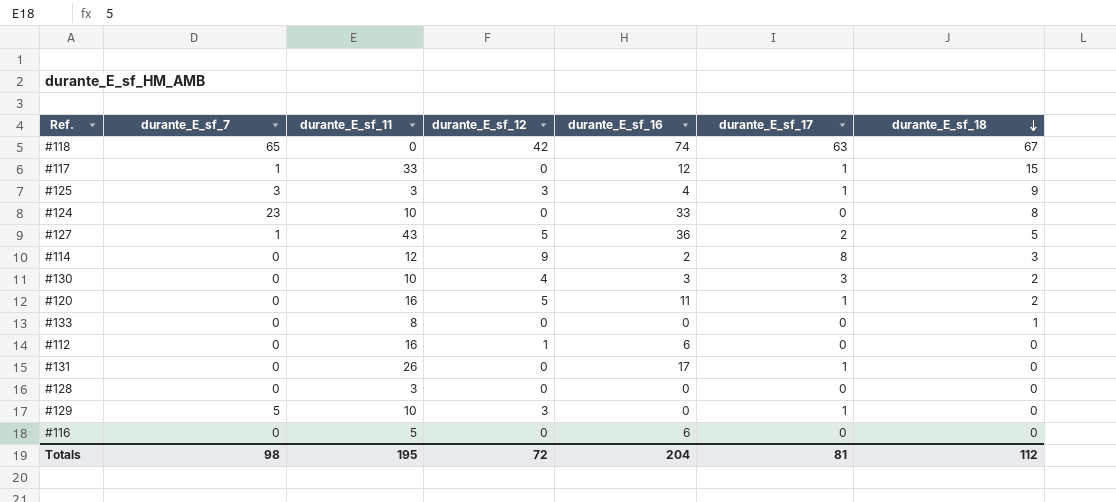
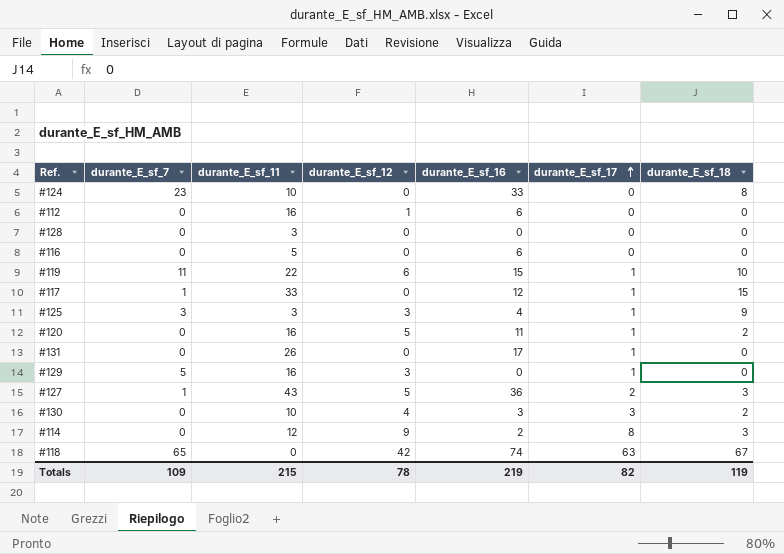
row order: durante_E_sf_18 descending -> durante_E_sf_17 ascending
row #133: 0 | 8 | 0 | 0 | 0 | 1 -> none
row #119: none -> 11 | 22 | 6 | 15 | 1 | 10
#129 | durante_E_sf_11: 10 -> 16
#127 | durante_E_sf_18: 5 -> 3
Totals | durante_E_sf_7: 98 -> 109
Totals | durante_E_sf_11: 195 -> 215
Totals | durante_E_sf_12: 72 -> 78
Totals | durante_E_sf_16: 204 -> 219
Totals | durante_E_sf_17: 81 -> 82
Totals | durante_E_sf_18: 112 -> 119

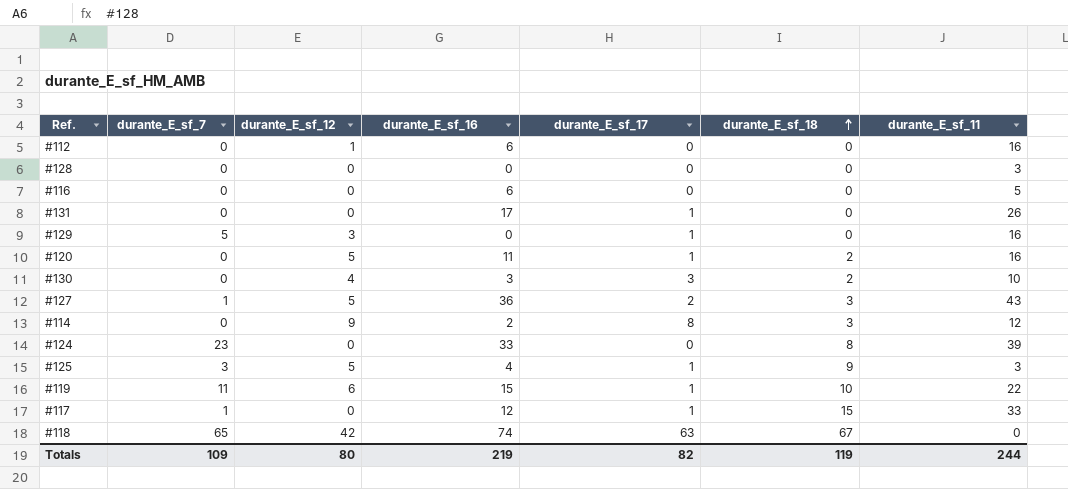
row order: durante_E_sf_17 ascending -> durante_E_sf_18 ascending
column durante_E_sf_11 | position: 3 -> 7
#124 | durante_E_sf_11: 10 -> 39
#125 | durante_E_sf_12: 3 -> 5
Totals | durante_E_sf_12: 78 -> 80
Totals | durante_E_sf_11: 215 -> 244

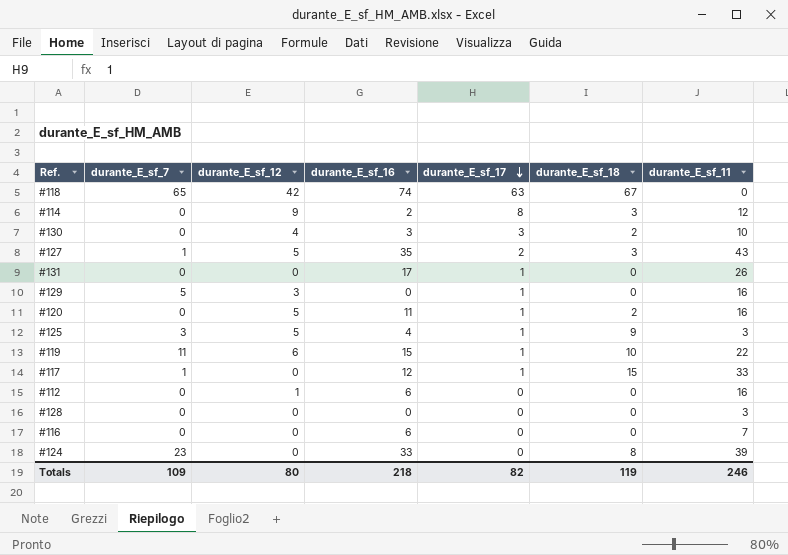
row order: durante_E_sf_18 ascending -> durante_E_sf_17 descending
#127 | durante_E_sf_16: 36 -> 35
#116 | durante_E_sf_11: 5 -> 7
Totals | durante_E_sf_16: 219 -> 218
Totals | durante_E_sf_11: 244 -> 246

